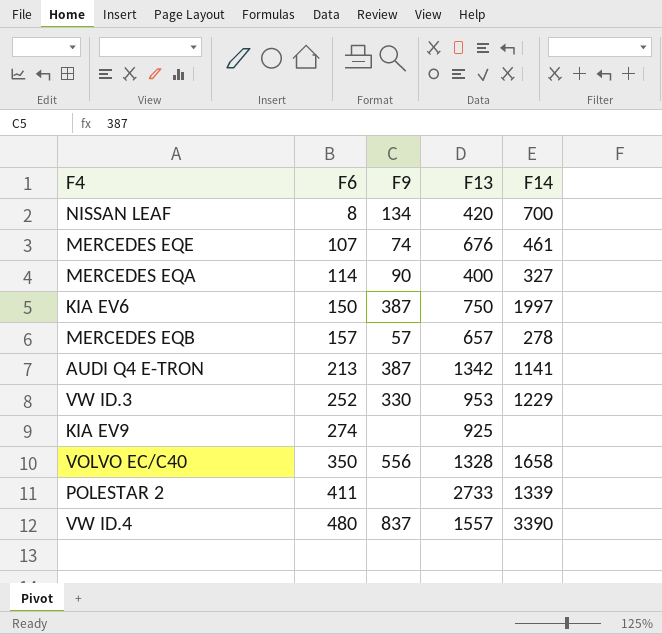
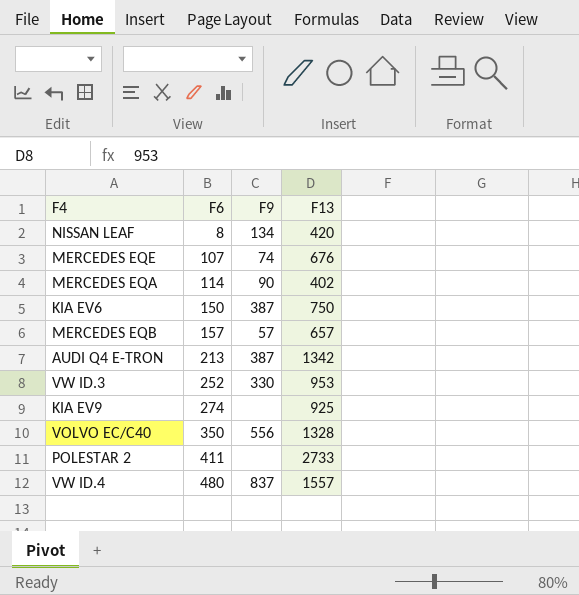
column F14 | position: 5 -> none
MERCEDES EQA | F13: 400 -> 402

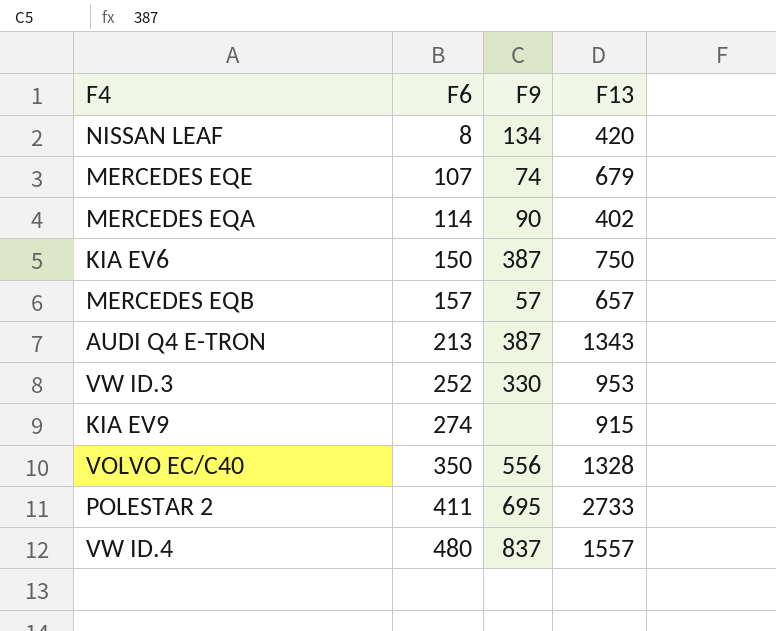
MERCEDES EQE | F13: 676 -> 679
AUDI Q4 E-TRON | F13: 1342 -> 1343
KIA EV9 | F13: 925 -> 915
POLESTAR 2 | F9: none -> 695

